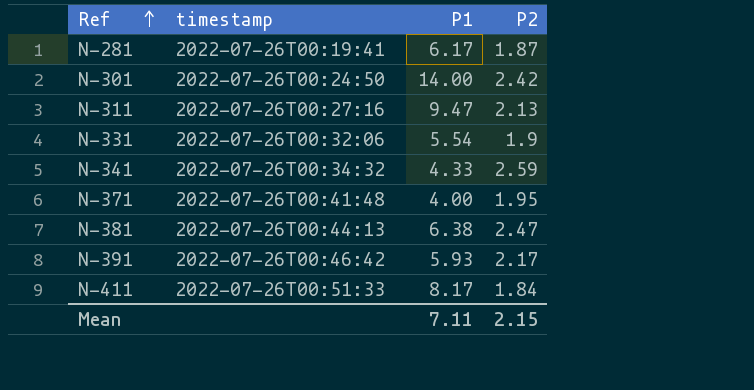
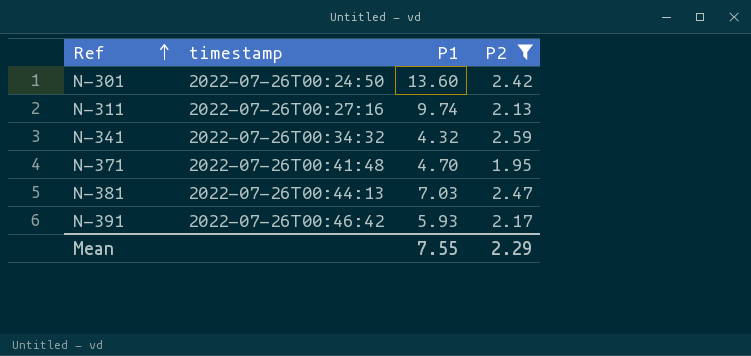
filter: none -> P2 >= 1.95
N-301 | P1: 14.00 -> 13.60
N-311 | P1: 9.47 -> 9.74
N-341 | P1: 4.33 -> 4.32
N-371 | P1: 4.00 -> 4.70
N-381 | P1: 6.38 -> 7.03
Mean | P1: 7.11 -> 7.55
Mean | P2: 2.15 -> 2.29

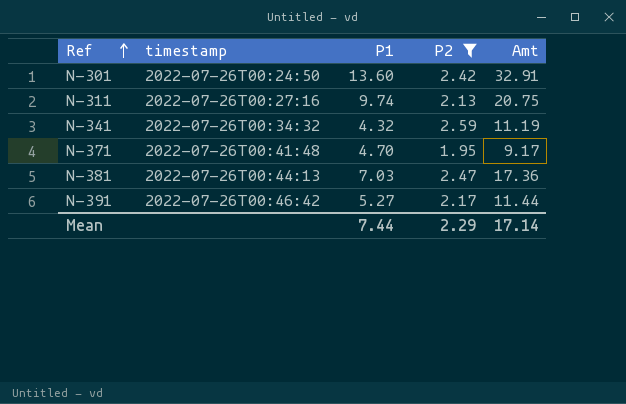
column Amt | formula: none -> [P1] * [P2]
N-391 | P1: 5.93 -> 5.27
Mean | P1: 7.55 -> 7.44

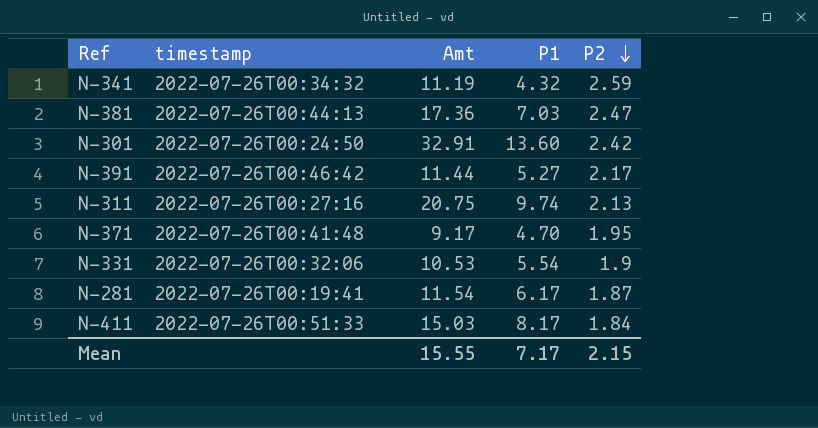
filter: P2 >= 1.95 -> none
row order: Ref ascending -> P2 descending
column Amt | position: 5 -> 3
Mean | Amt: 17.14 -> 15.55
Mean | P1: 7.44 -> 7.17
Mean | P2: 2.29 -> 2.15

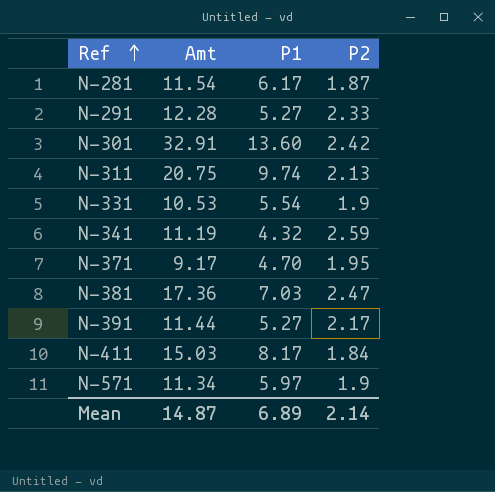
row order: P2 descending -> Ref ascending
column timestamp | position: 2 -> none
row N-291: none -> 12.28 | 5.27 | 2.33
row N-571: none -> 11.34 | 5.97 | 1.9
Mean | Amt: 15.55 -> 14.87
Mean | P1: 7.17 -> 6.89
Mean | P2: 2.15 -> 2.14

